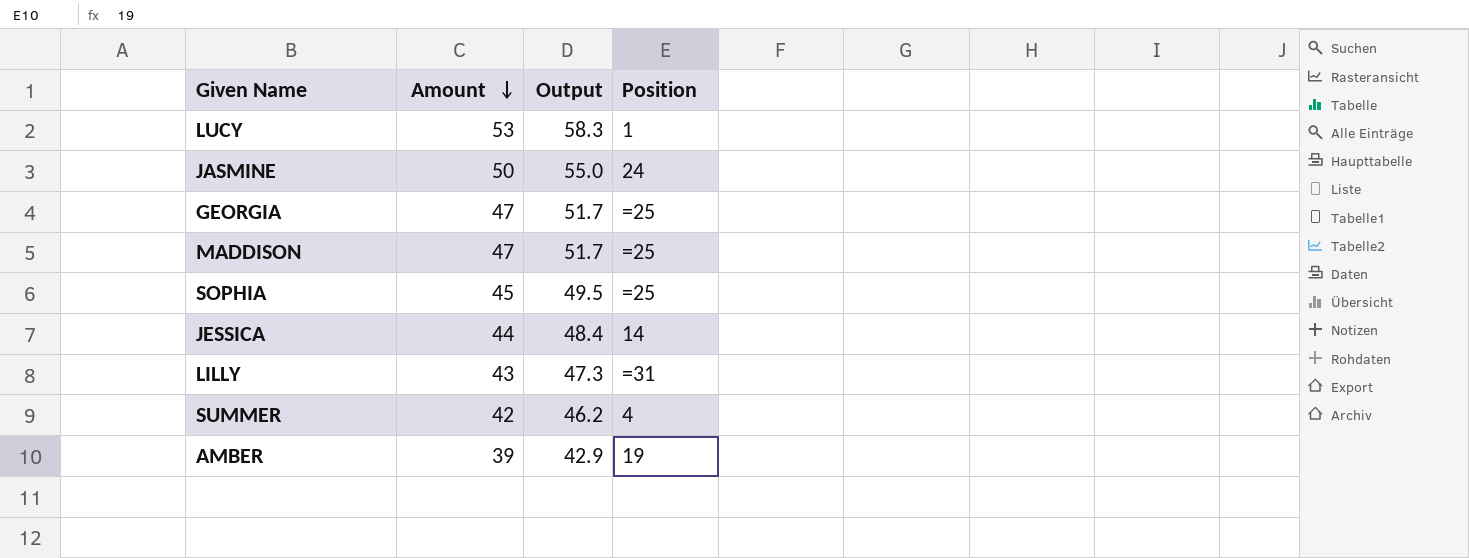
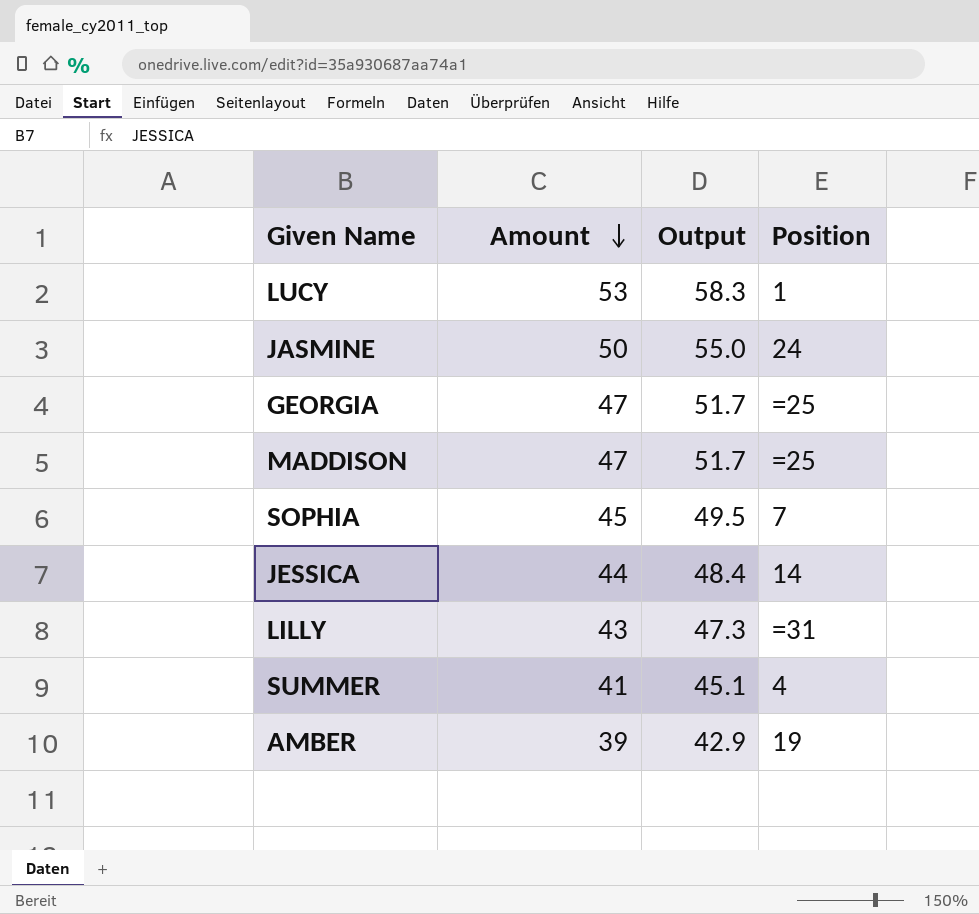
SOPHIA | Position: =25 -> 7
SUMMER | Amount: 42 -> 41
SUMMER | Output: 46.2 -> 45.1

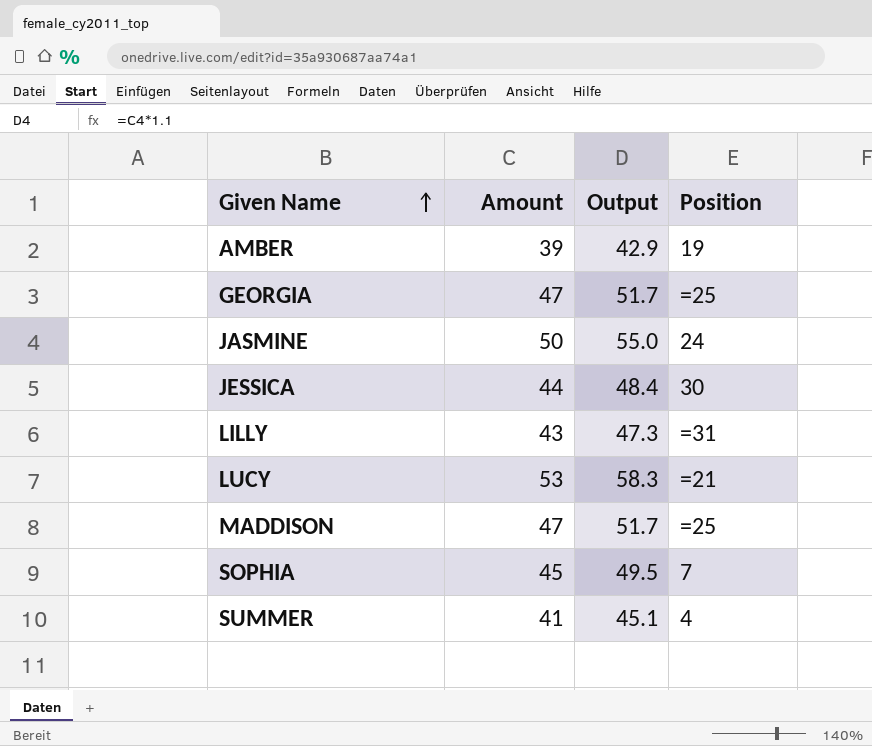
row order: Amount descending -> Given Name ascending
JESSICA | Position: 14 -> 30
LUCY | Position: 1 -> =21

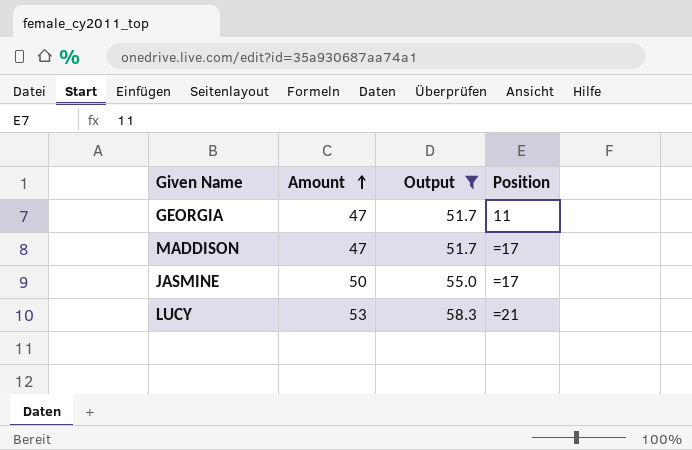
filter: none -> Output >= 51.7
row order: Given Name ascending -> Amount ascending
GEORGIA | Position: =25 -> 11
MADDISON | Position: =25 -> =17
JASMINE | Position: 24 -> =17

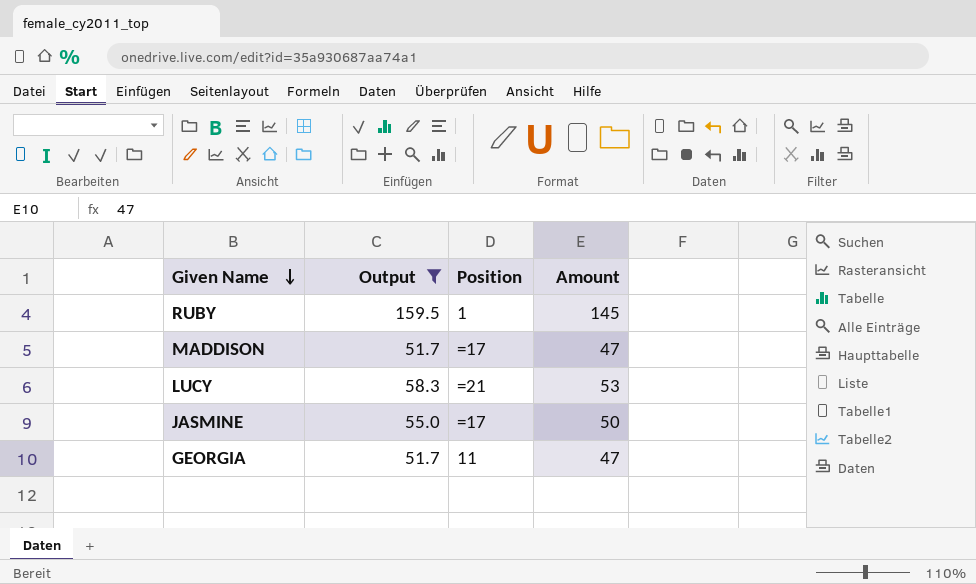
row order: Amount ascending -> Given Name descending
column Amount | position: 2 -> 4
row RUBY: none -> 159.5 | 1 | 145

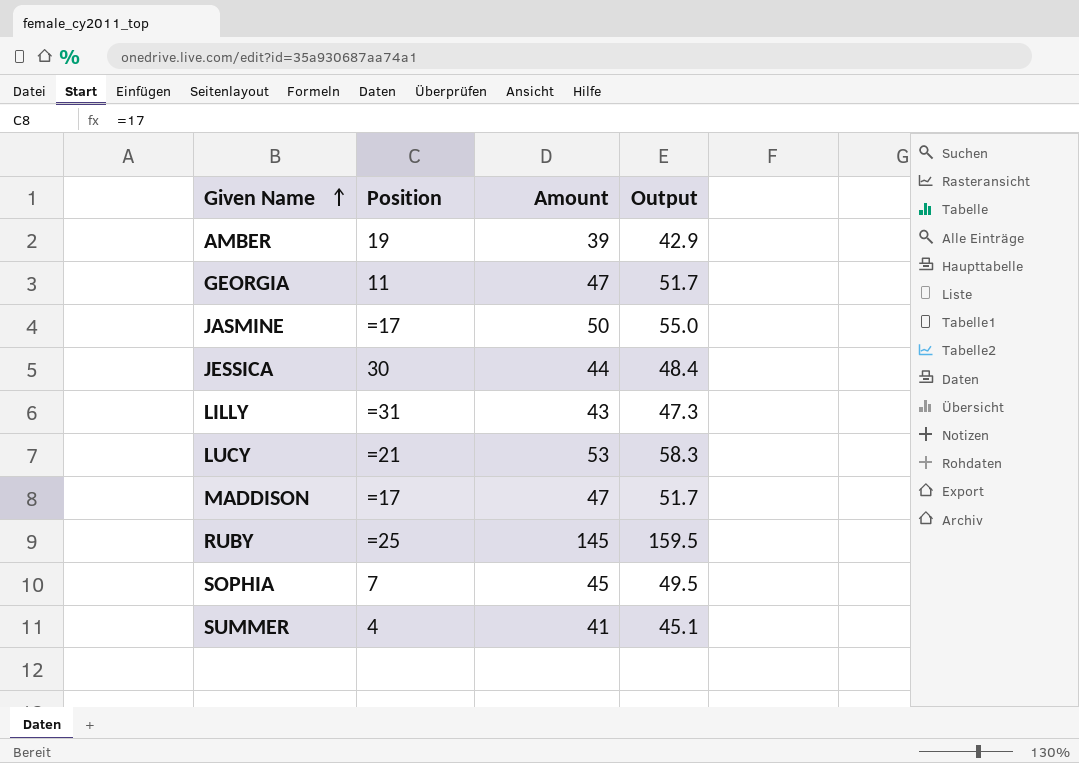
filter: Output >= 51.7 -> none
row order: Given Name descending -> Given Name ascending
column Output | position: 2 -> 4
RUBY | Position: 1 -> =25

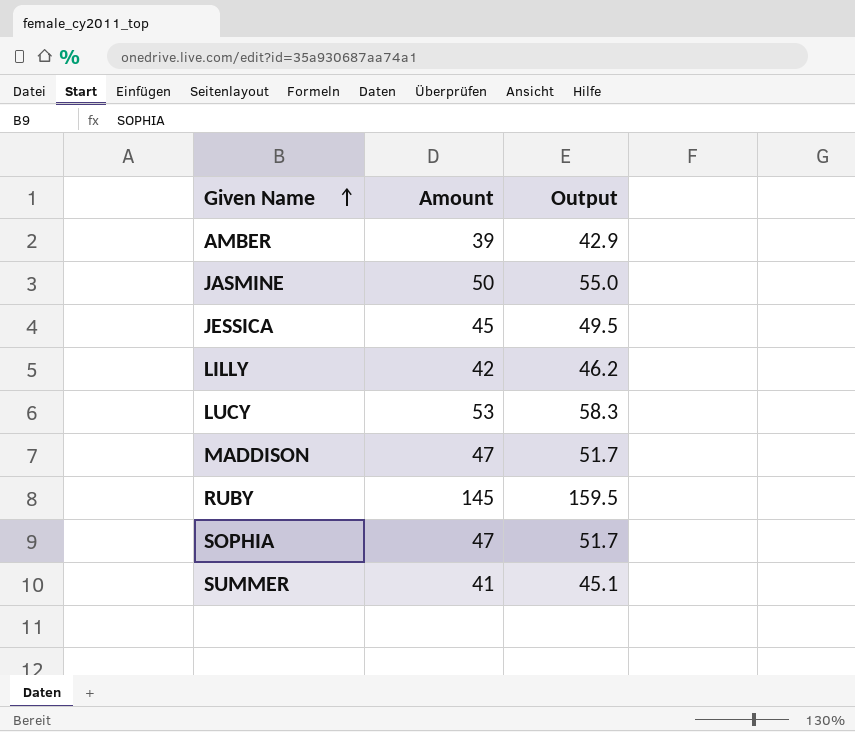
column Position | position: 2 -> none
row GEORGIA: 11 | 47 | 51.7 -> none
JESSICA | Amount: 44 -> 45
JESSICA | Output: 48.4 -> 49.5
LILLY | Amount: 43 -> 42
LILLY | Output: 47.3 -> 46.2
SOPHIA | Amount: 45 -> 47
SOPHIA | Output: 49.5 -> 51.7

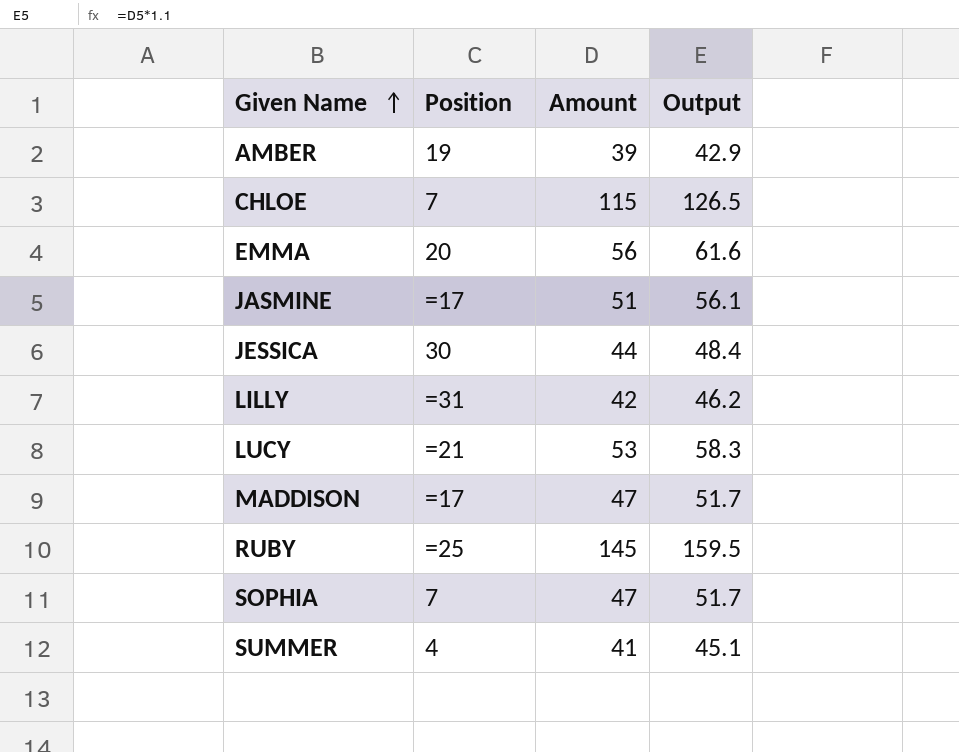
column Position | position: none -> 2
row CHLOE: none -> 7 | 115 | 126.5
row EMMA: none -> 20 | 56 | 61.6
JASMINE | Amount: 50 -> 51
JASMINE | Output: 55.0 -> 56.1
JESSICA | Amount: 45 -> 44
JESSICA | Output: 49.5 -> 48.4

